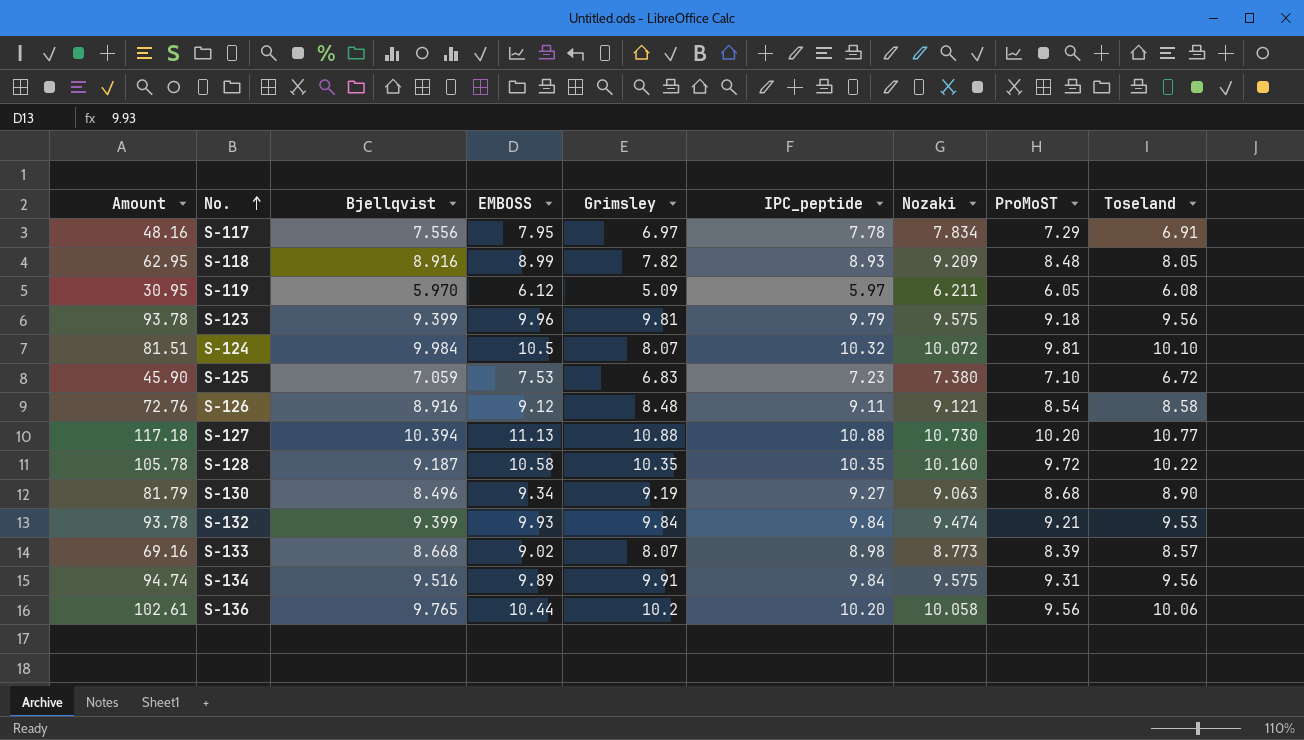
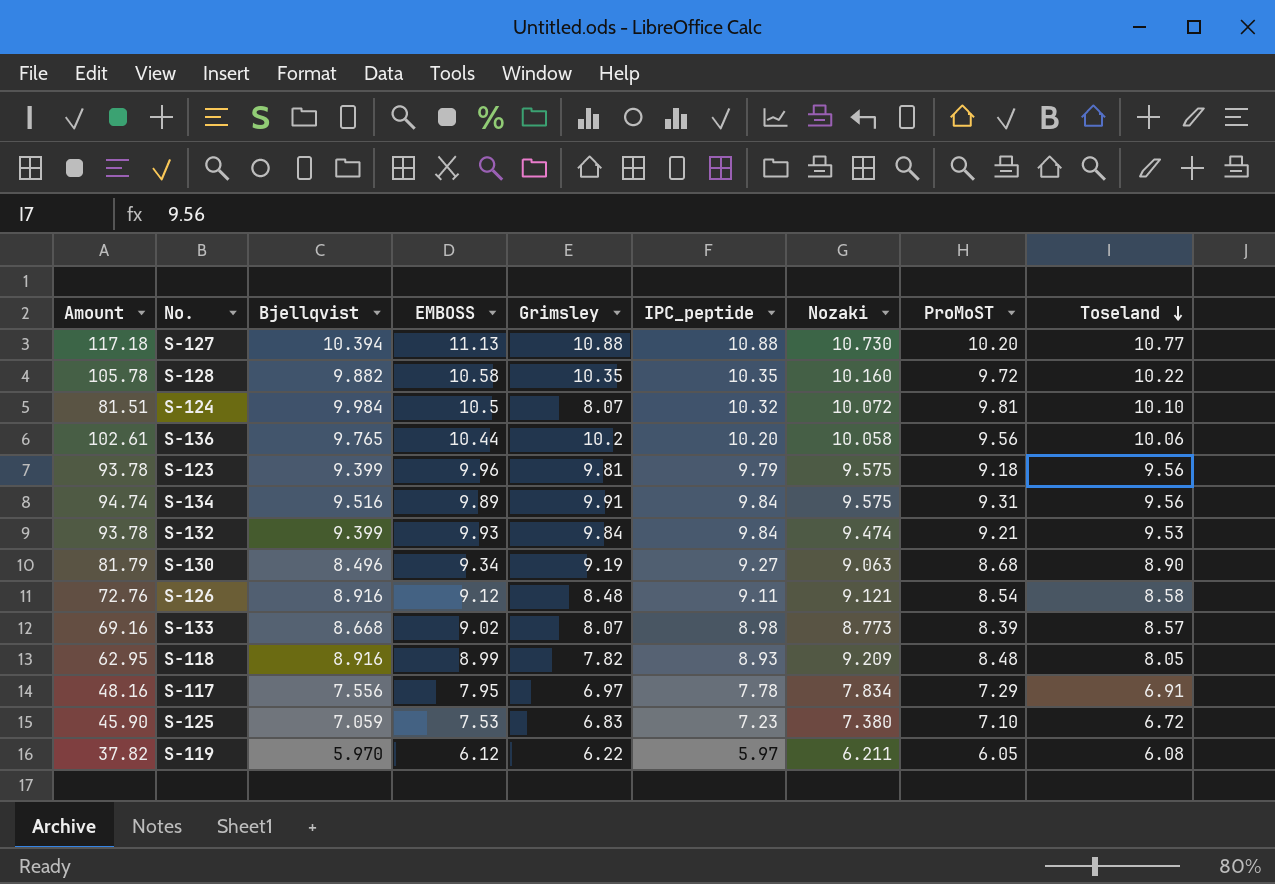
row order: No. ascending -> Toseland descending
S-128 | Bjellqvist: 9.187 -> 9.882
S-119 | Amount: 30.95 -> 37.82
S-119 | Grimsley: 5.09 -> 6.22

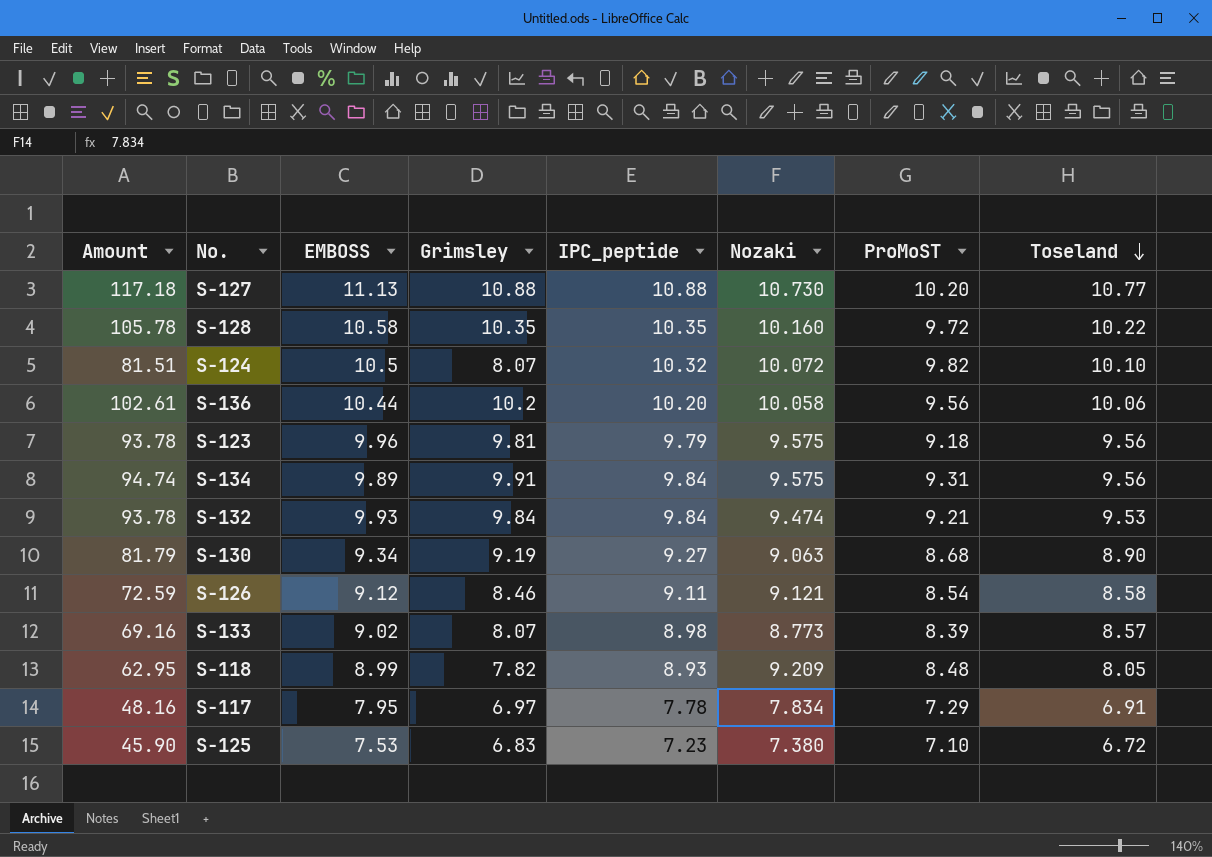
column Bjellqvist | position: 3 -> none
row S-119: 37.82 | 5.970 | 6.12 | 6.22 | 5.97 | 6.211 | 6.05 | 6.08 -> none
S-124 | ProMoST: 9.81 -> 9.82
S-126 | Amount: 72.76 -> 72.59
S-126 | Grimsley: 8.48 -> 8.46

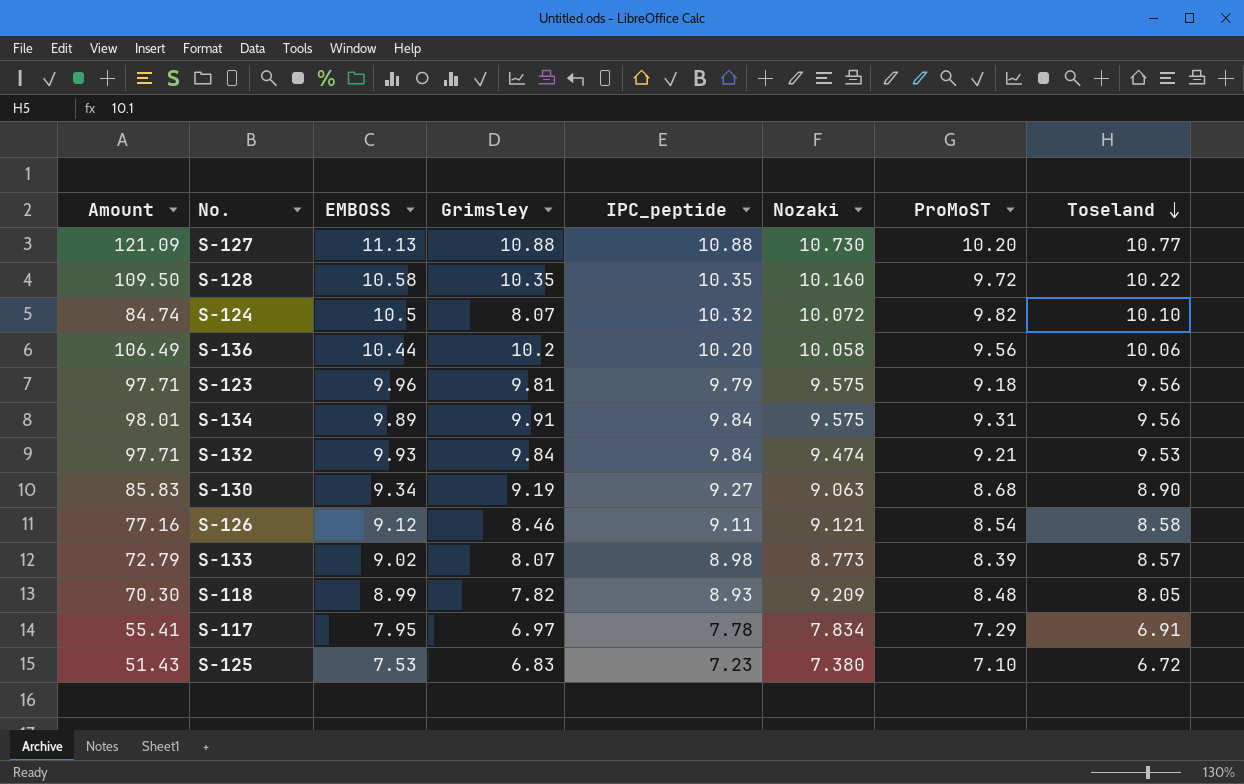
column Amount | formula: [Grimsley] * [Toseland] -> [EMBOSS] * [Grimsley]

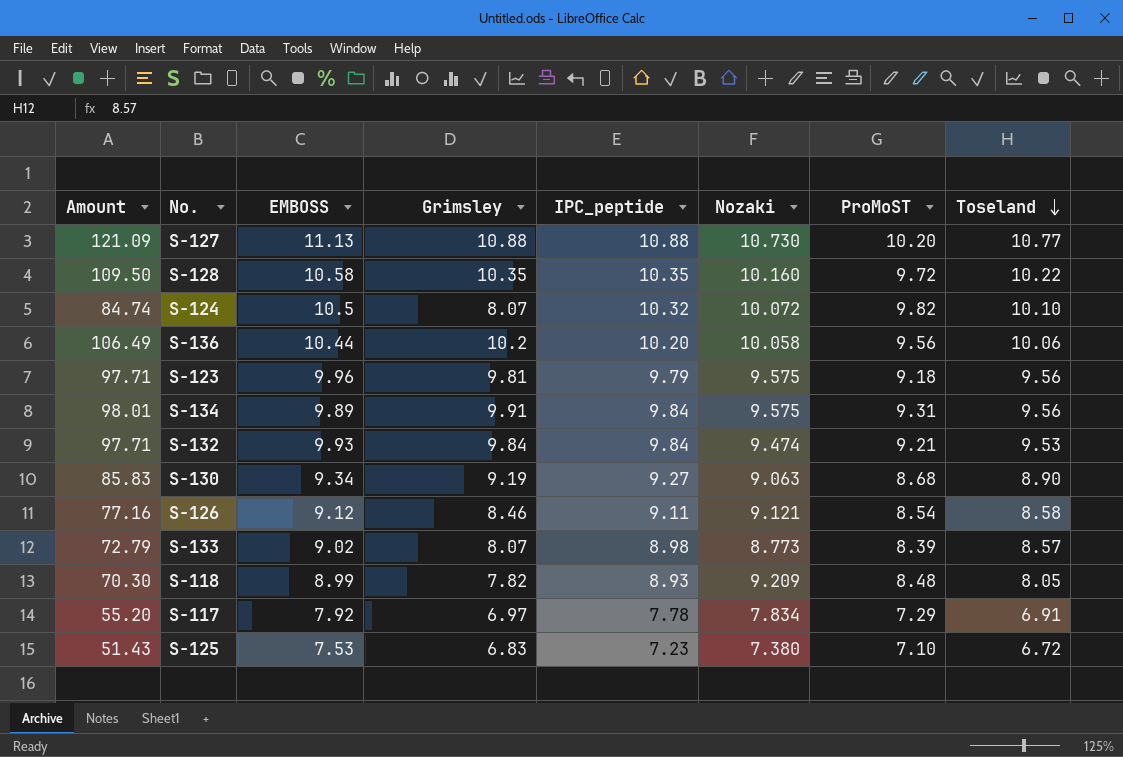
S-117 | Amount: 55.41 -> 55.20
S-117 | EMBOSS: 7.95 -> 7.92

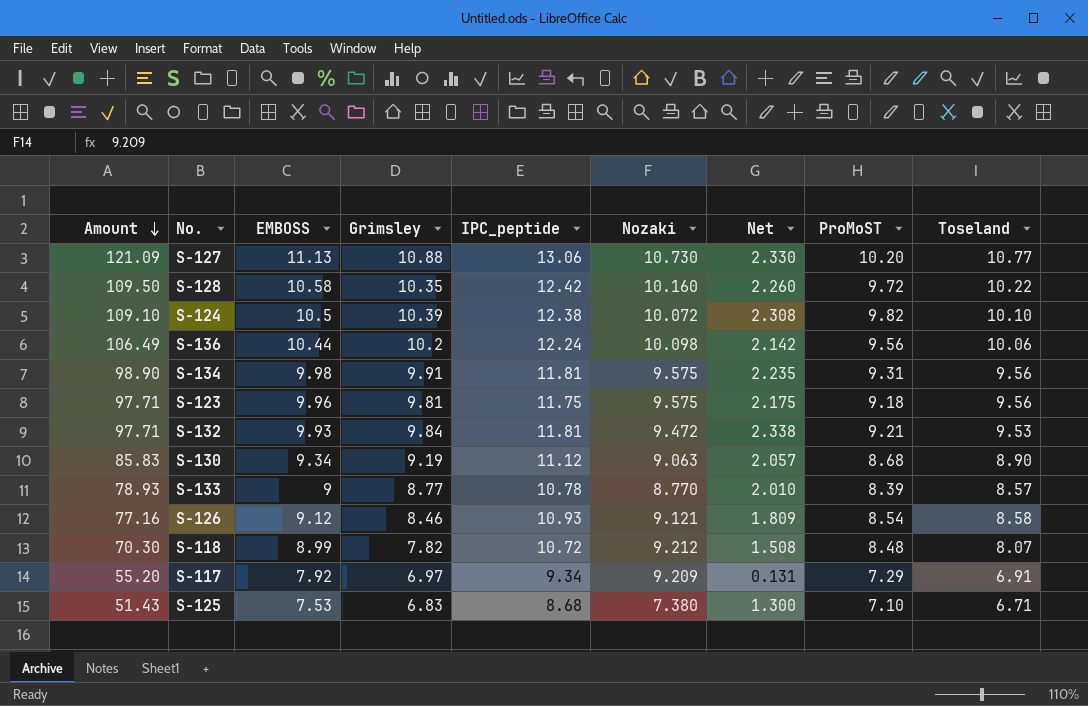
row order: Toseland descending -> Amount descending
column Net | formula: none -> [IPC_peptide] - [Nozaki]
S-127 | IPC_peptide: 10.88 -> 13.06
S-128 | IPC_peptide: 10.35 -> 12.42
S-124 | Amount: 84.74 -> 109.10
S-124 | Grimsley: 8.07 -> 10.39
S-124 | IPC_peptide: 10.32 -> 12.38
S-136 | IPC_peptide: 10.20 -> 12.24
S-136 | Nozaki: 10.058 -> 10.098
S-134 | Amount: 98.01 -> 98.90
S-134 | EMBOSS: 9.89 -> 9.98
S-134 | IPC_peptide: 9.84 -> 11.81
S-123 | IPC_peptide: 9.79 -> 11.75
S-132 | IPC_peptide: 9.84 -> 11.81
S-132 | Nozaki: 9.474 -> 9.472
S-130 | IPC_peptide: 9.27 -> 11.12
S-133 | Amount: 72.79 -> 78.93
S-133 | EMBOSS: 9.02 -> 9
S-133 | Grimsley: 8.07 -> 8.77
S-133 | IPC_peptide: 8.98 -> 10.78
S-133 | Nozaki: 8.773 -> 8.770
S-126 | IPC_peptide: 9.11 -> 10.93
S-118 | IPC_peptide: 8.93 -> 10.72
S-118 | Nozaki: 9.209 -> 9.212
S-118 | Toseland: 8.05 -> 8.07
S-117 | IPC_peptide: 7.78 -> 9.34
S-117 | Nozaki: 7.834 -> 9.209
S-125 | IPC_peptide: 7.23 -> 8.68
S-125 | Toseland: 6.72 -> 6.71

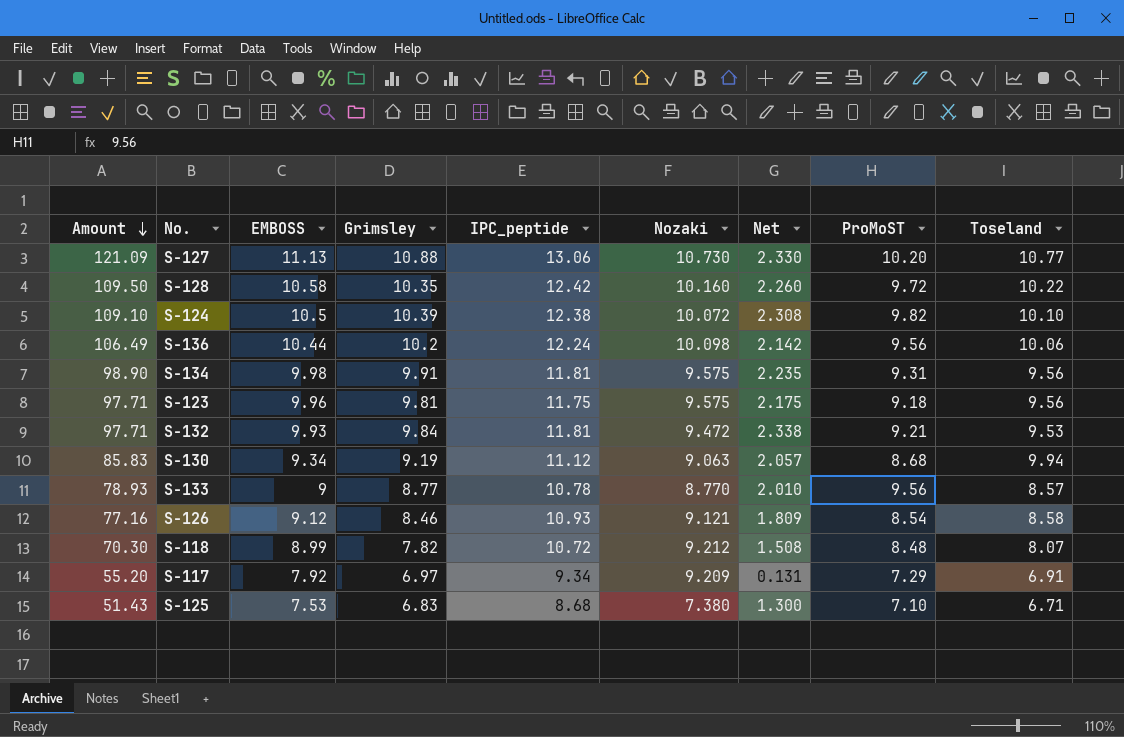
S-130 | Toseland: 8.90 -> 9.94
S-133 | ProMoST: 8.39 -> 9.56

